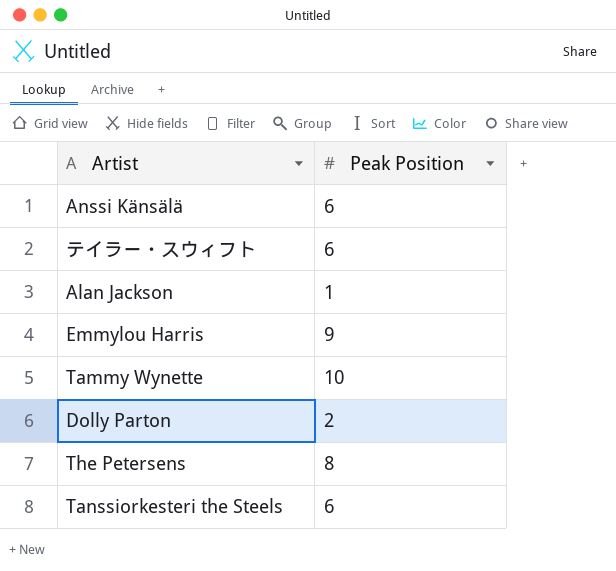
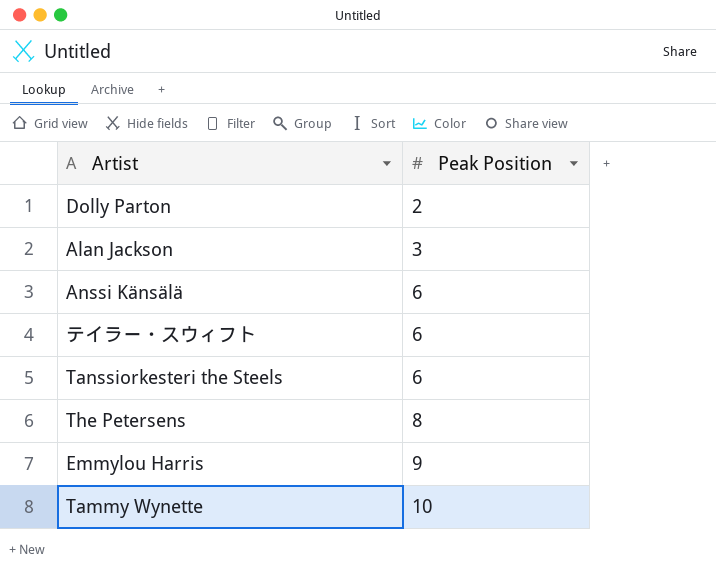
row order: none -> Peak Position ascending
Alan Jackson | Peak Position: 1 -> 3

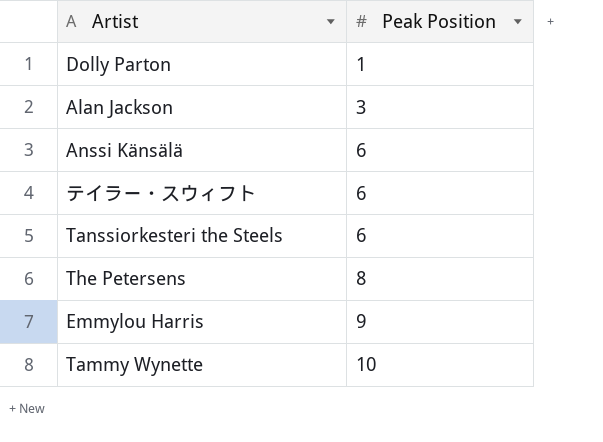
Dolly Parton | Peak Position: 2 -> 1

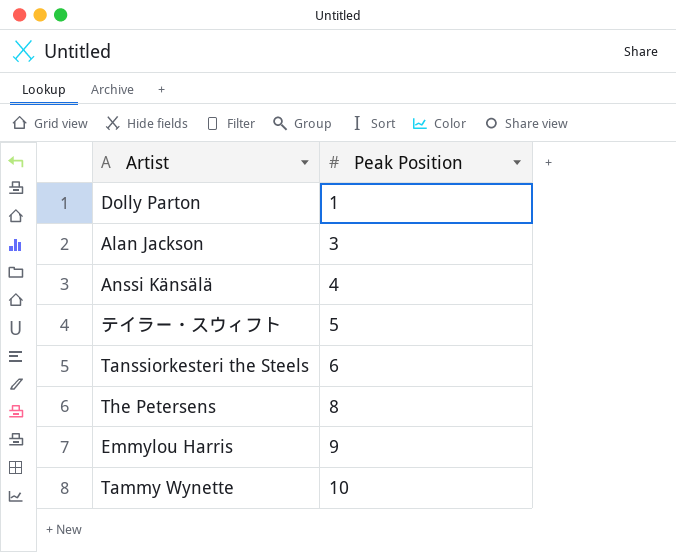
Anssi Känsälä | Peak Position: 6 -> 4
テイラー・スウィフト | Peak Position: 6 -> 5

